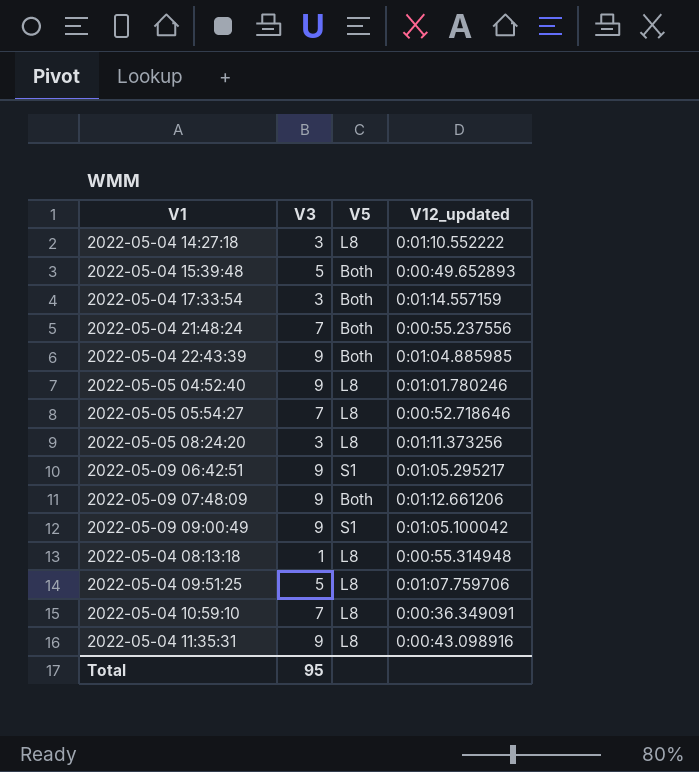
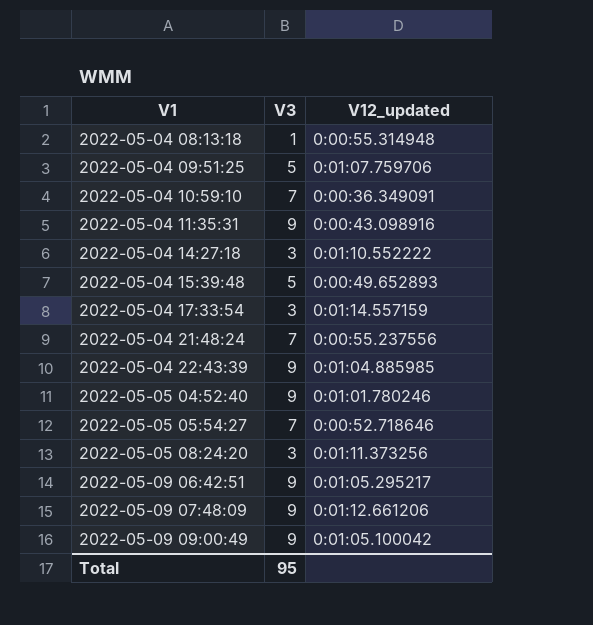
row order: none -> V1 ascending
column V5 | position: 3 -> none

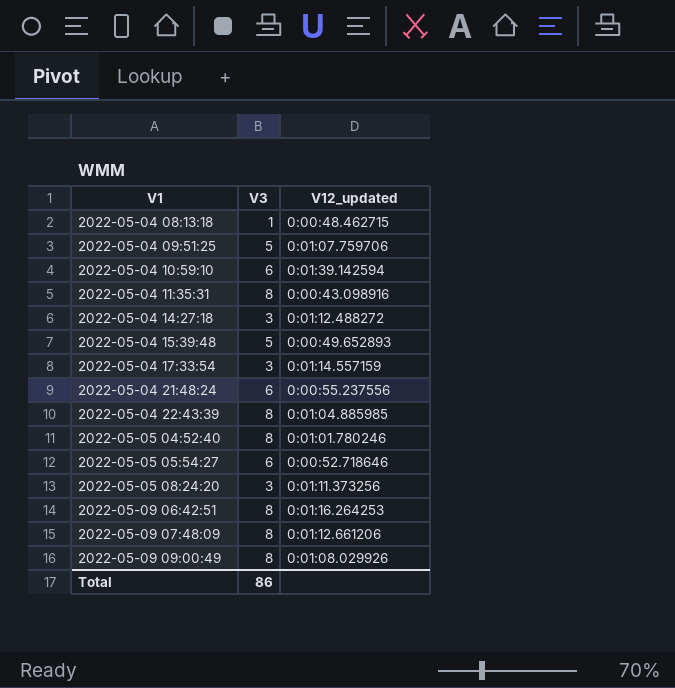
2022-05-04 08:13:18 | V12_updated: 0:00:55.314948 -> 0:00:48.462715
2022-05-04 10:59:10 | V3: 7 -> 6
2022-05-04 10:59:10 | V12_updated: 0:00:36.349091 -> 0:01:39.142594
2022-05-04 11:35:31 | V3: 9 -> 8
2022-05-04 14:27:18 | V12_updated: 0:01:10.552222 -> 0:01:12.488272
2022-05-04 21:48:24 | V3: 7 -> 6
2022-05-04 22:43:39 | V3: 9 -> 8
2022-05-05 04:52:40 | V3: 9 -> 8
2022-05-05 05:54:27 | V3: 7 -> 6
2022-05-09 06:42:51 | V3: 9 -> 8
2022-05-09 06:42:51 | V12_updated: 0:01:05.295217 -> 0:01:16.264253
2022-05-09 07:48:09 | V3: 9 -> 8
2022-05-09 09:00:49 | V3: 9 -> 8
2022-05-09 09:00:49 | V12_updated: 0:01:05.100042 -> 0:01:08.029926
Total | V3: 95 -> 86

